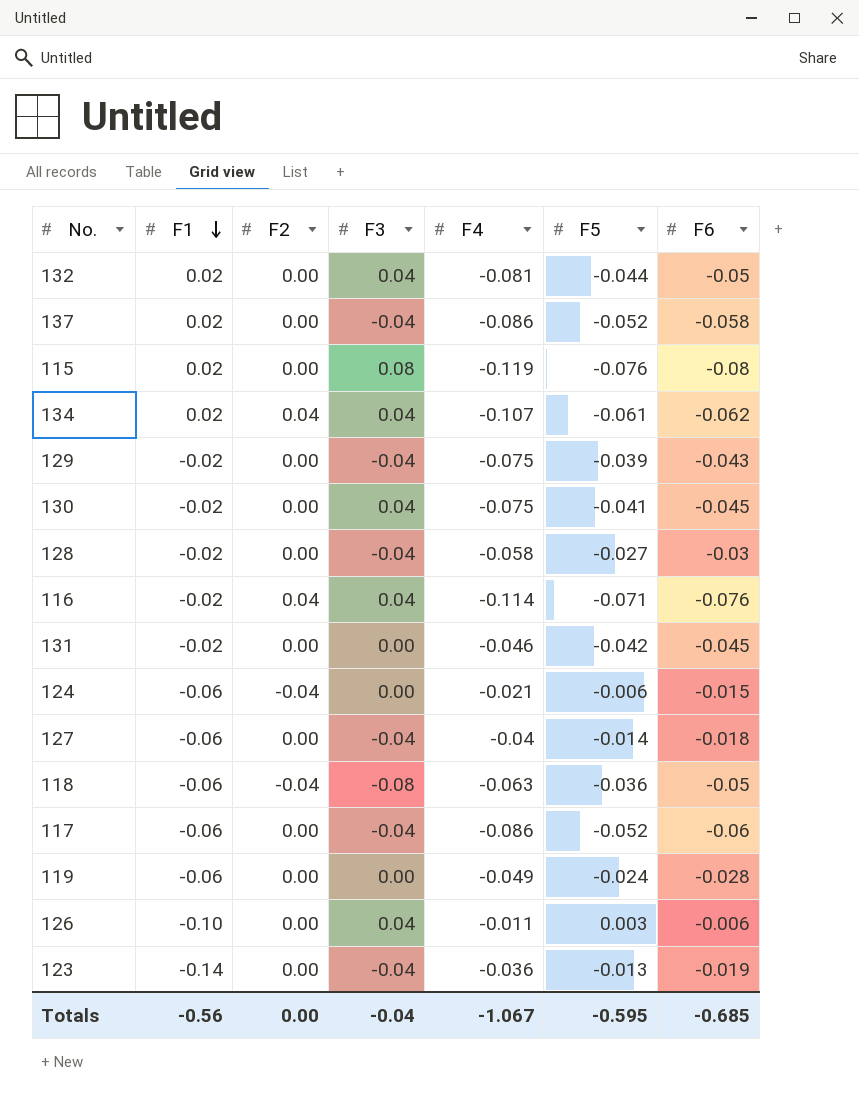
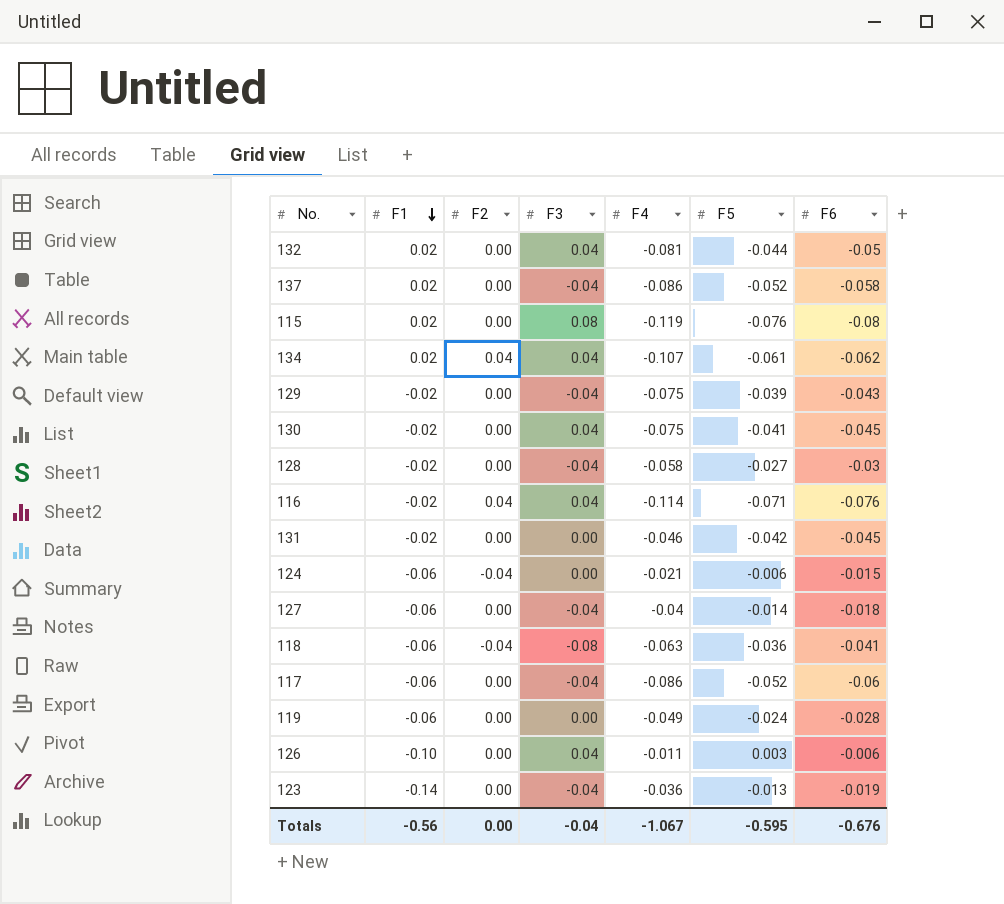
118 | F6: -0.05 -> -0.041
Totals | F6: -0.685 -> -0.676

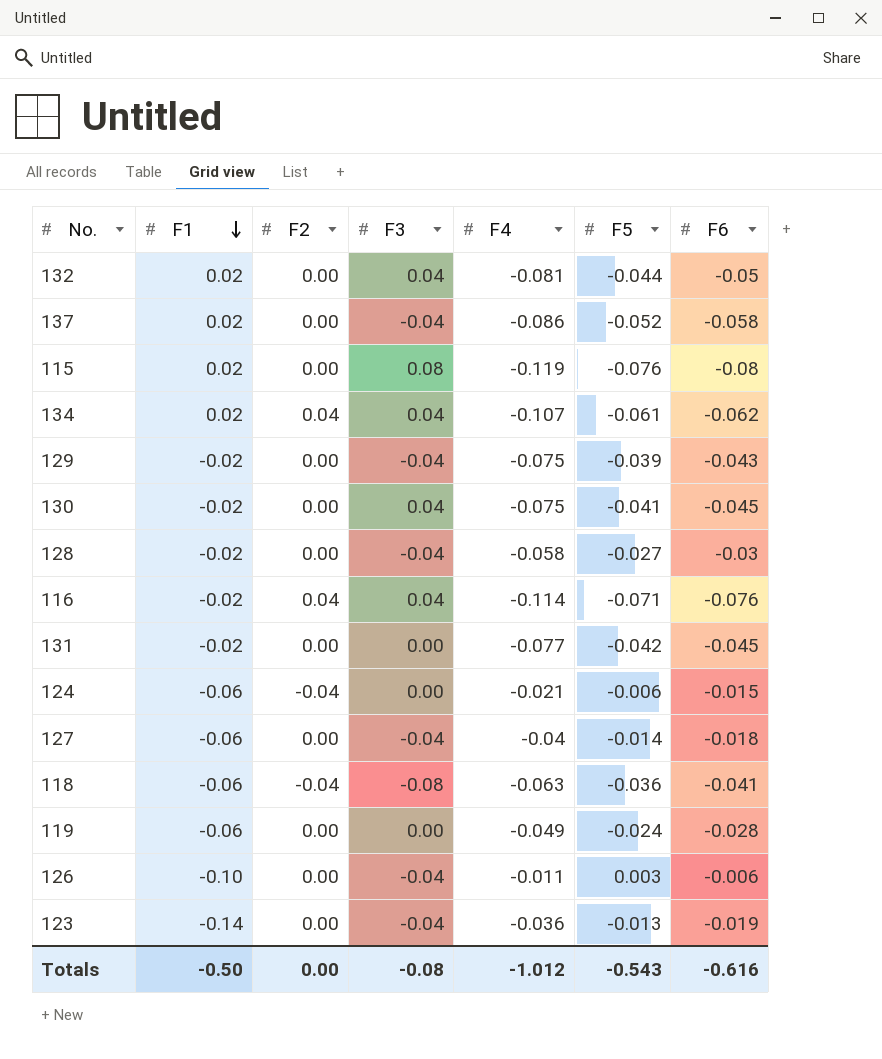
row 117: -0.06 | 0.00 | -0.04 | -0.086 | -0.052 | -0.06 -> none
131 | F4: -0.046 -> -0.077
126 | F3: 0.04 -> -0.04
Totals | F1: -0.56 -> -0.50
Totals | F3: -0.04 -> -0.08
Totals | F4: -1.067 -> -1.012
Totals | F5: -0.595 -> -0.543
Totals | F6: -0.676 -> -0.616

